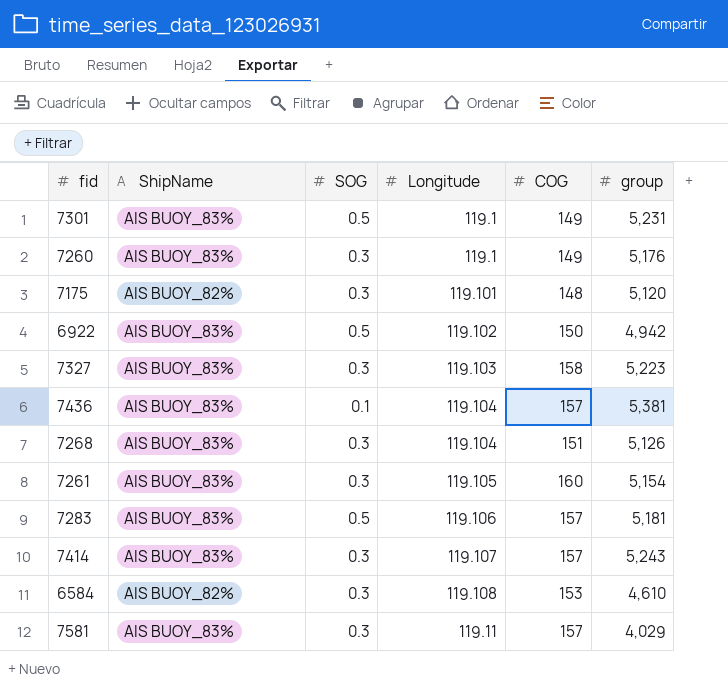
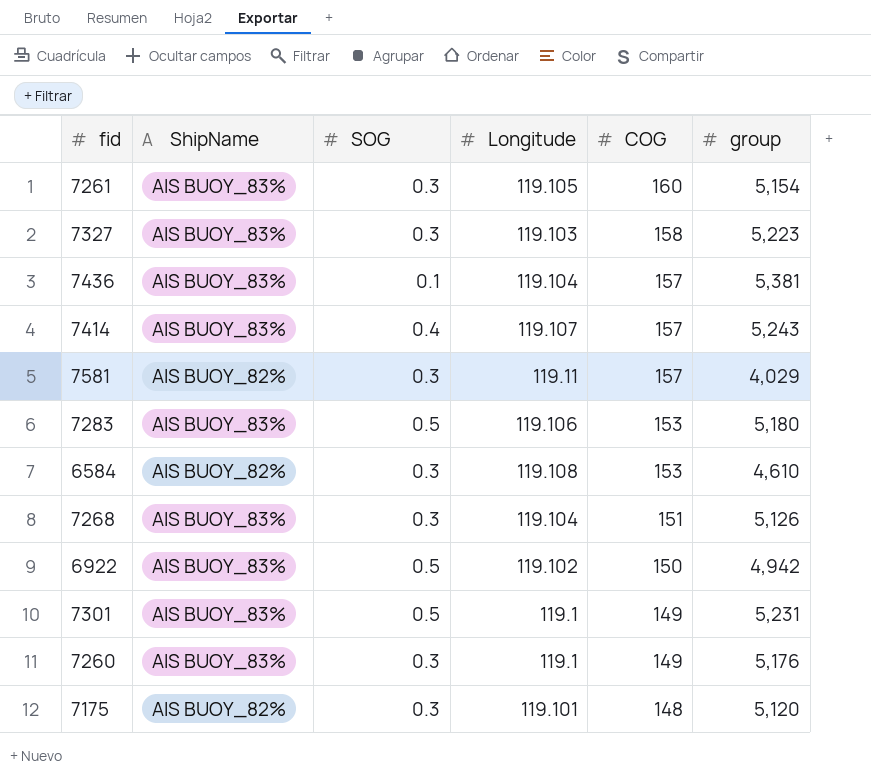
row order: Longitude ascending -> COG descending
7414 | SOG: 0.3 -> 0.4
7581 | ShipName: AIS BUOY_83% -> AIS BUOY_82%
7283 | COG: 157 -> 153
7283 | group: 5,181 -> 5,180

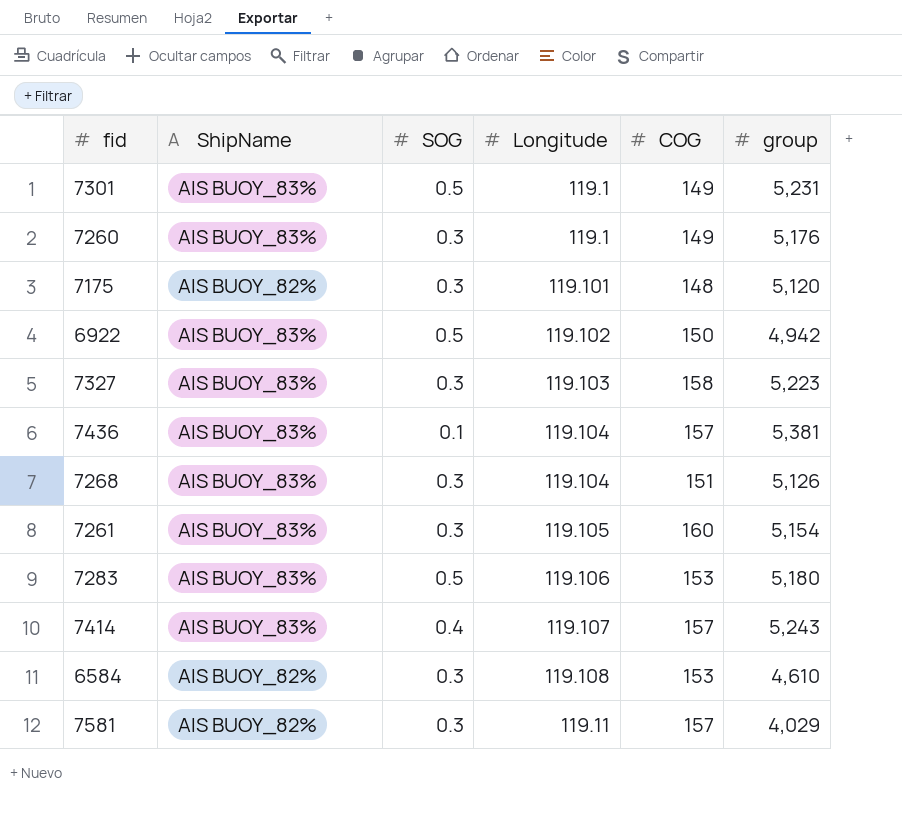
row order: COG descending -> Longitude ascending

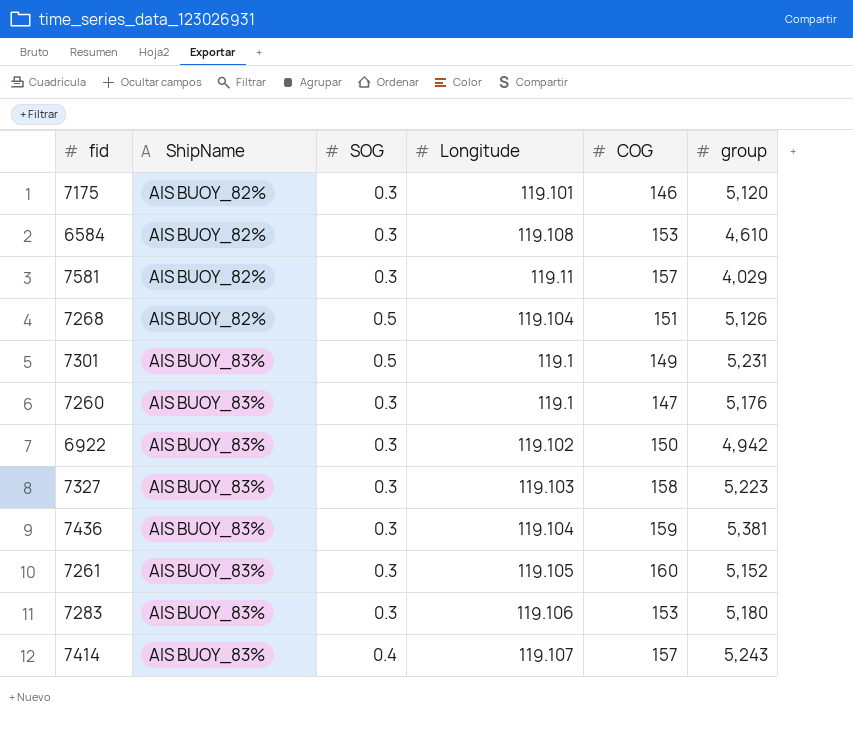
row order: Longitude ascending -> ShipName ascending
7175 | COG: 148 -> 146
7268 | ShipName: AIS BUOY_83% -> AIS BUOY_82%
7268 | SOG: 0.3 -> 0.5
7260 | COG: 149 -> 147
6922 | SOG: 0.5 -> 0.3
7436 | SOG: 0.1 -> 0.3
7436 | COG: 157 -> 159
7261 | group: 5,154 -> 5,152
7283 | SOG: 0.5 -> 0.3

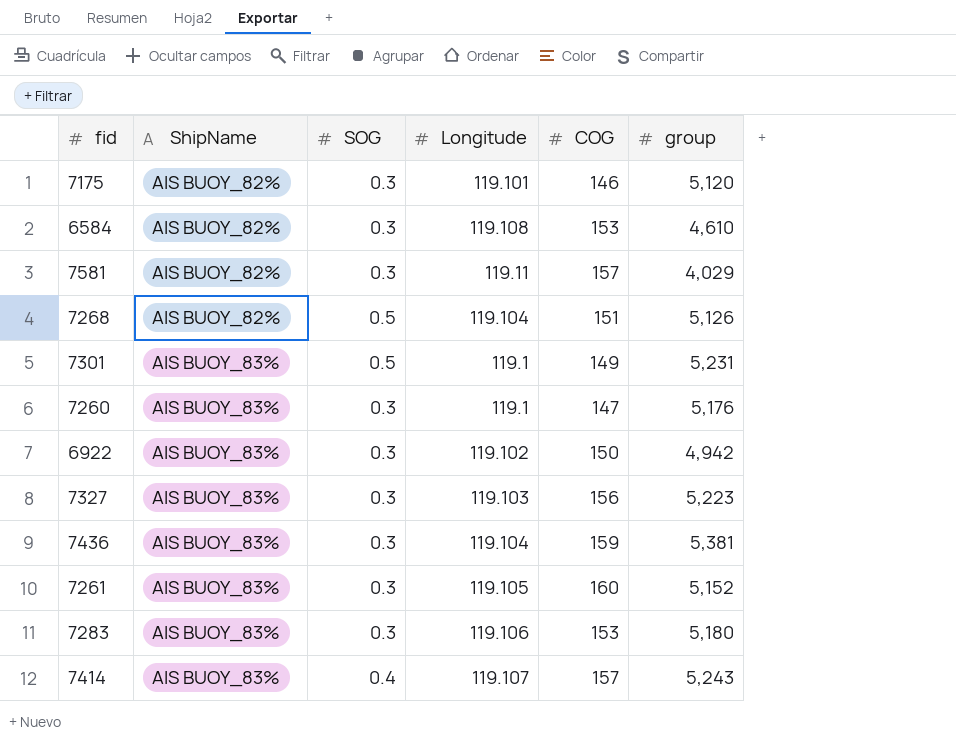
7327 | COG: 158 -> 156

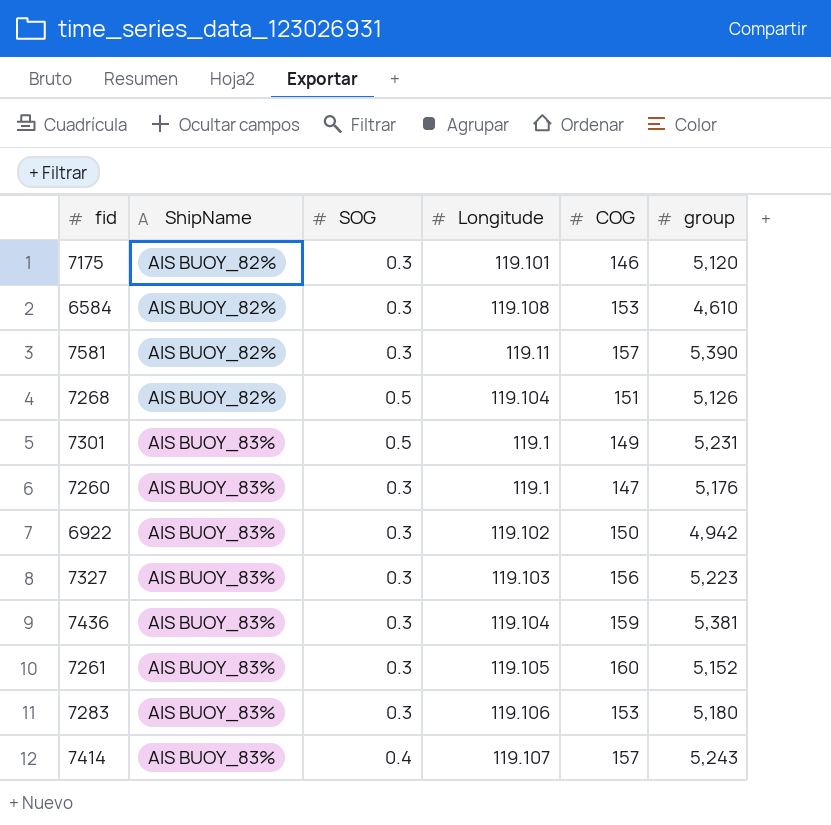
7581 | group: 4,029 -> 5,390

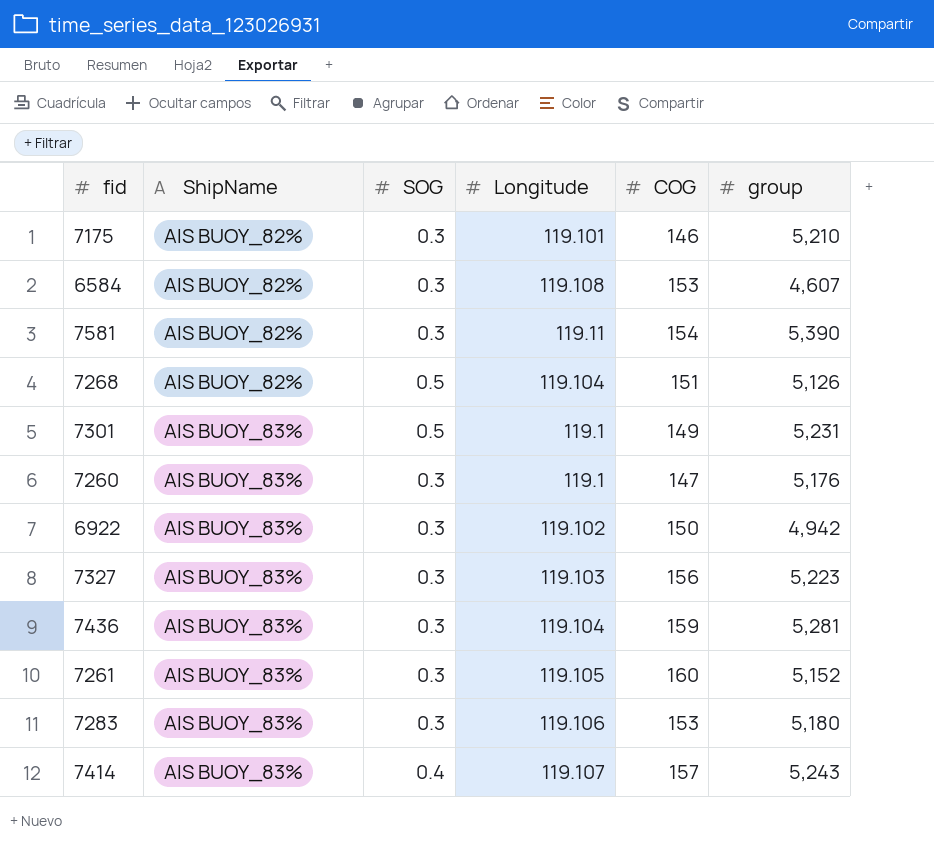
7175 | group: 5,120 -> 5,210
6584 | group: 4,610 -> 4,607
7581 | COG: 157 -> 154
7436 | group: 5,381 -> 5,281

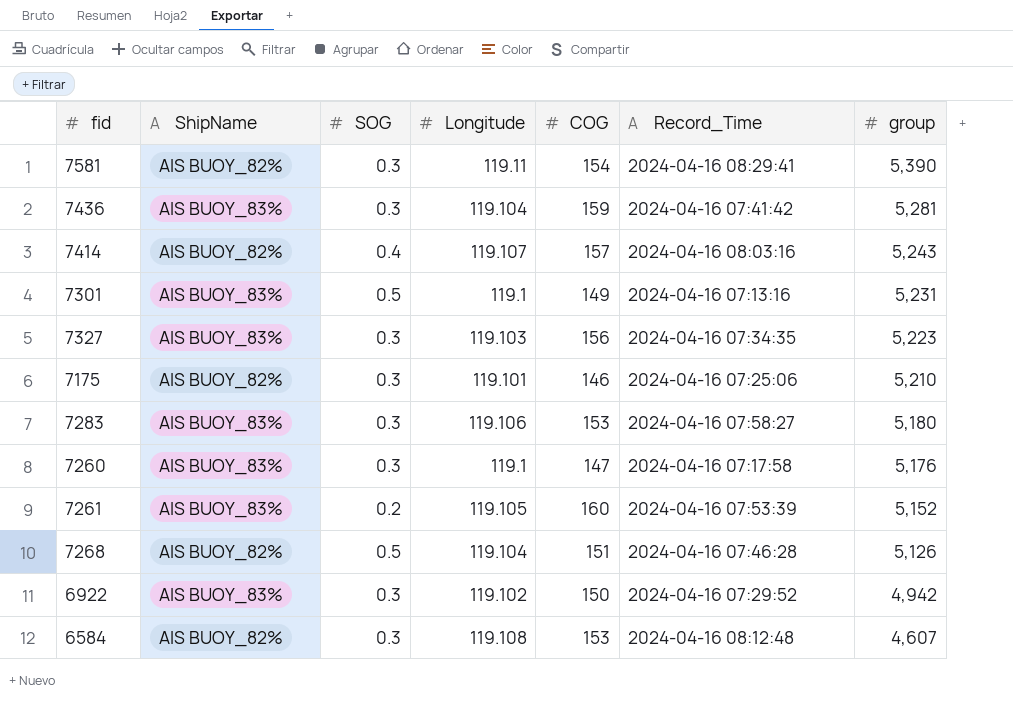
row order: ShipName ascending -> group descending
column Record_Time | position: none -> 6
7414 | ShipName: AIS BUOY_83% -> AIS BUOY_82%
7261 | SOG: 0.3 -> 0.2

